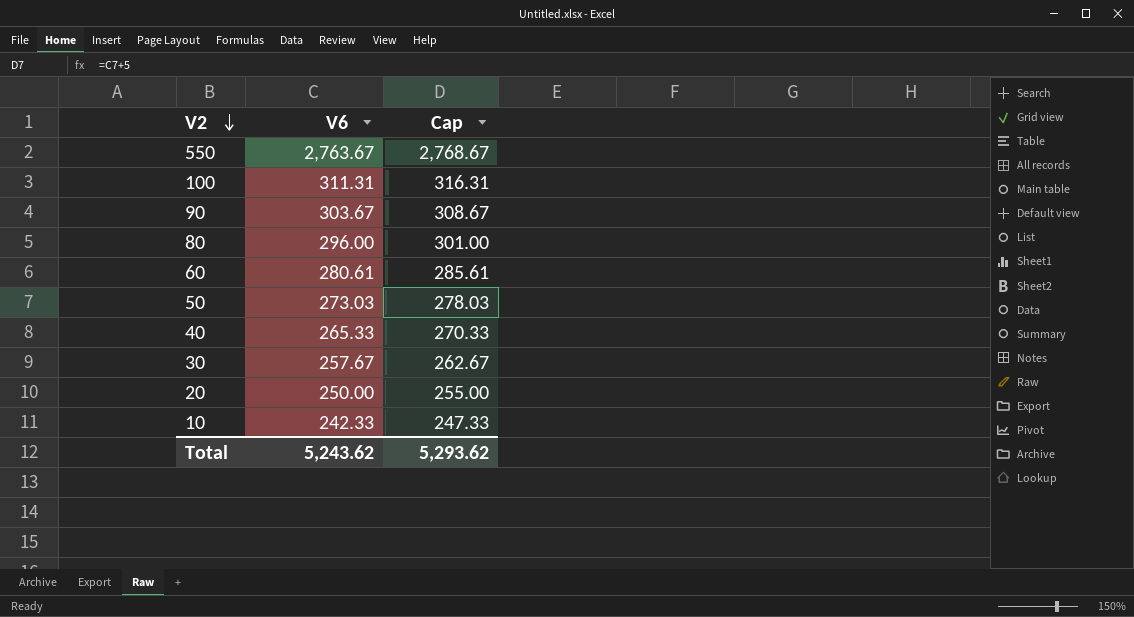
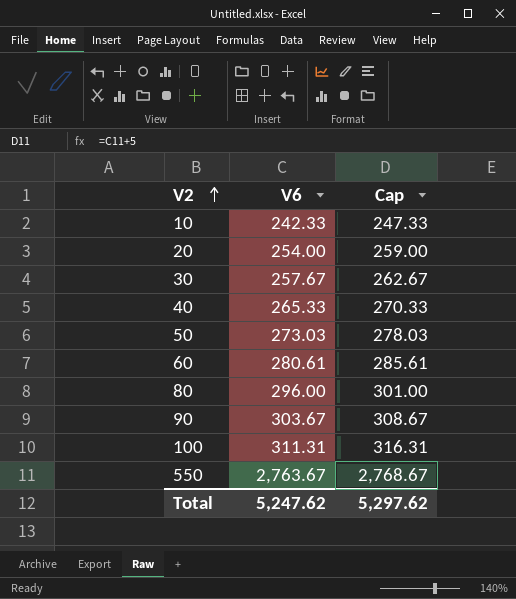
row order: V2 descending -> V2 ascending
20 | V6: 250.00 -> 254.00
20 | Cap: 255.00 -> 259.00
Total | V6: 5,243.62 -> 5,247.62
Total | Cap: 5,293.62 -> 5,297.62

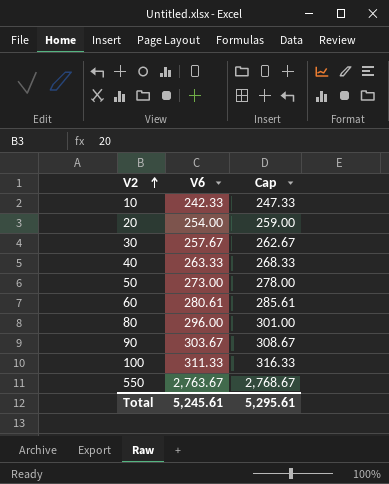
40 | V6: 265.33 -> 263.33
40 | Cap: 270.33 -> 268.33
50 | V6: 273.03 -> 273.00
50 | Cap: 278.03 -> 278.00
100 | V6: 311.31 -> 311.33
100 | Cap: 316.31 -> 316.33
Total | V6: 5,247.62 -> 5,245.61
Total | Cap: 5,297.62 -> 5,295.61

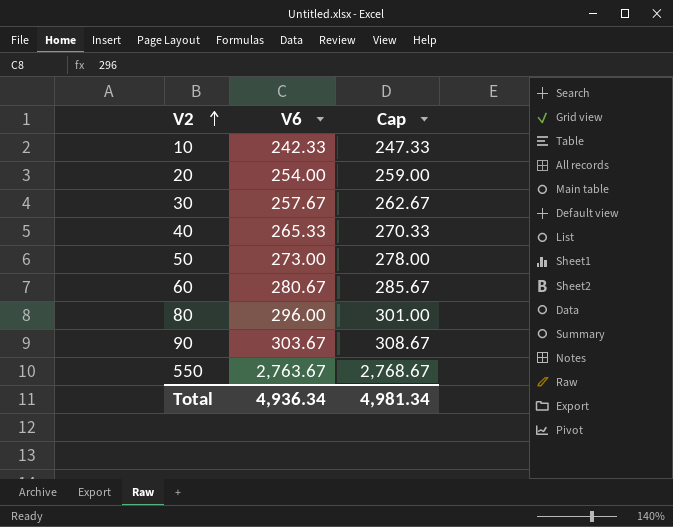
row 100: 311.33 | 316.33 -> none
40 | V6: 263.33 -> 265.33
40 | Cap: 268.33 -> 270.33
60 | V6: 280.61 -> 280.67
60 | Cap: 285.61 -> 285.67
Total | V6: 5,245.61 -> 4,936.34
Total | Cap: 5,295.61 -> 4,981.34

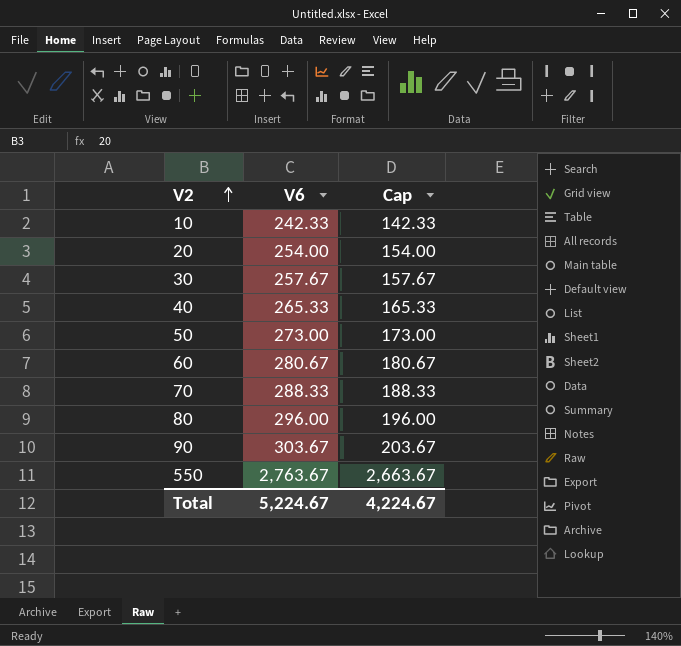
column Cap | formula: [V6] + 5 -> [V6] - 100
row 70: none -> 288.33 | 188.33
Total | V6: 4,936.34 -> 5,224.67
Total | Cap: 4,981.34 -> 4,224.67

